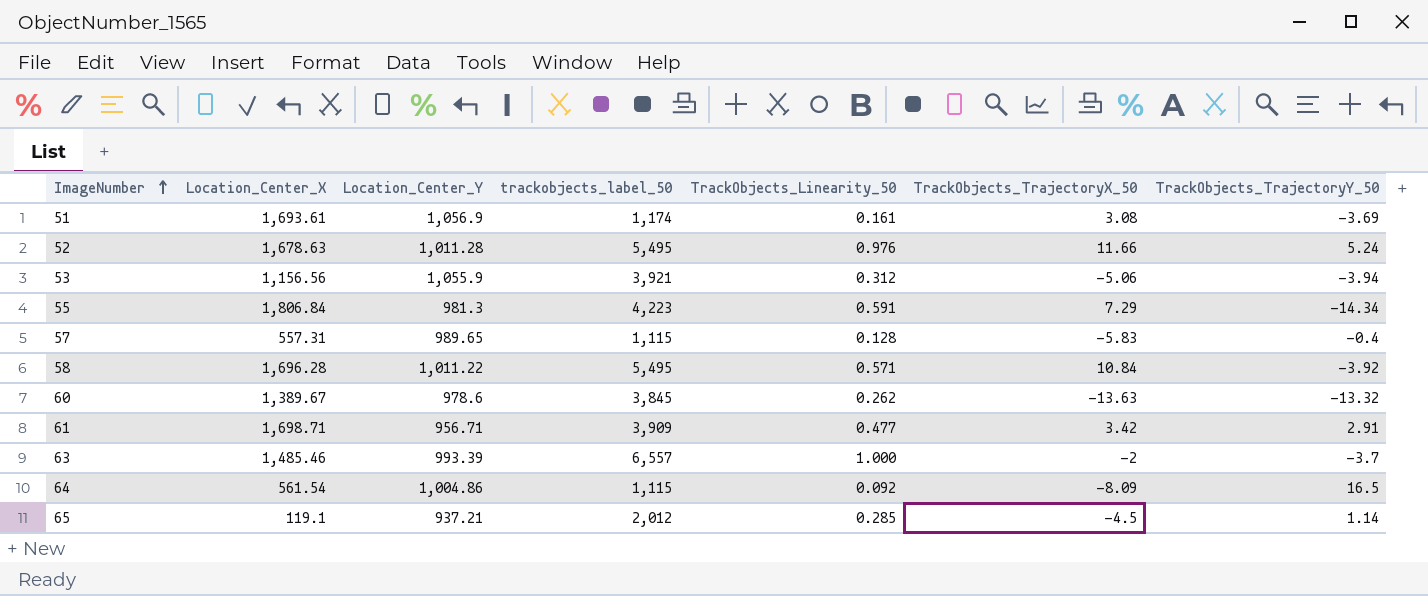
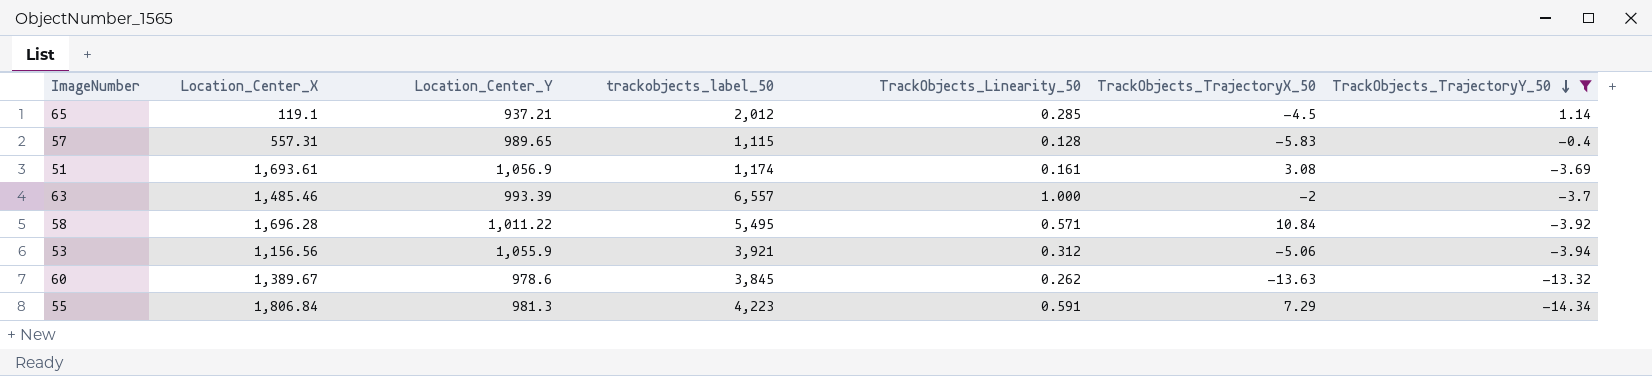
filter: none -> TrackObjects_TrajectoryY_50 <= 1.14
row order: ImageNumber ascending -> TrackObjects_TrajectoryY_50 descending

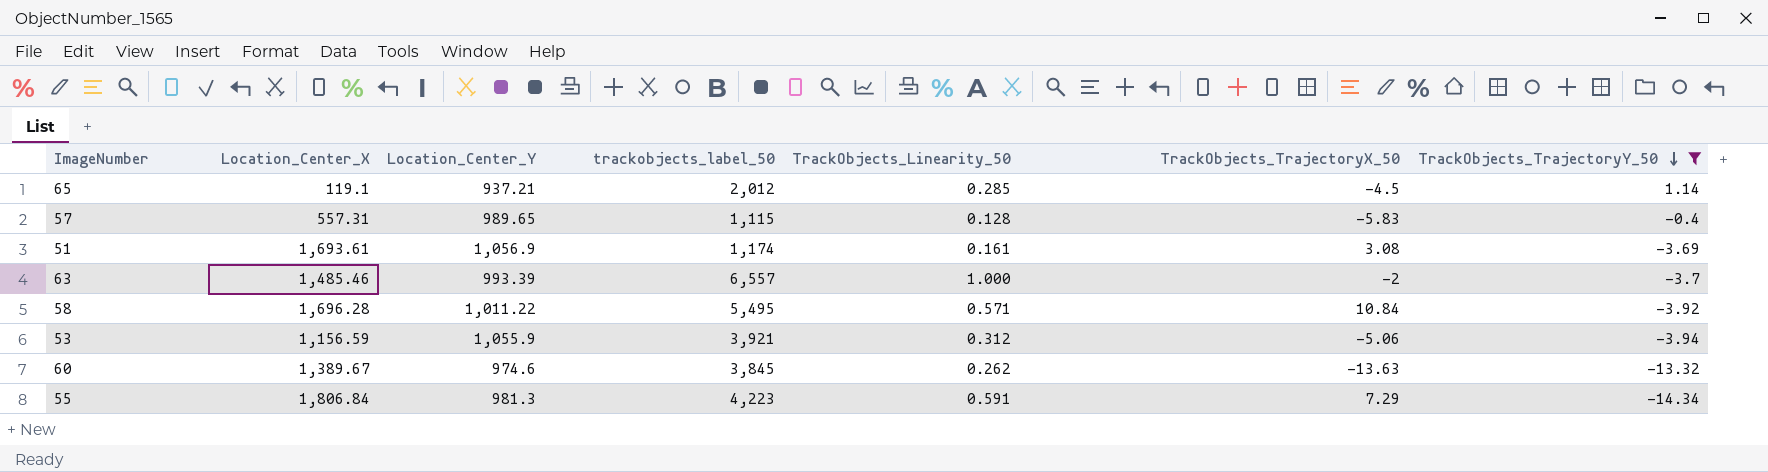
53 | Location_Center_X: 1,156.56 -> 1,156.59
60 | Location_Center_Y: 978.6 -> 974.6

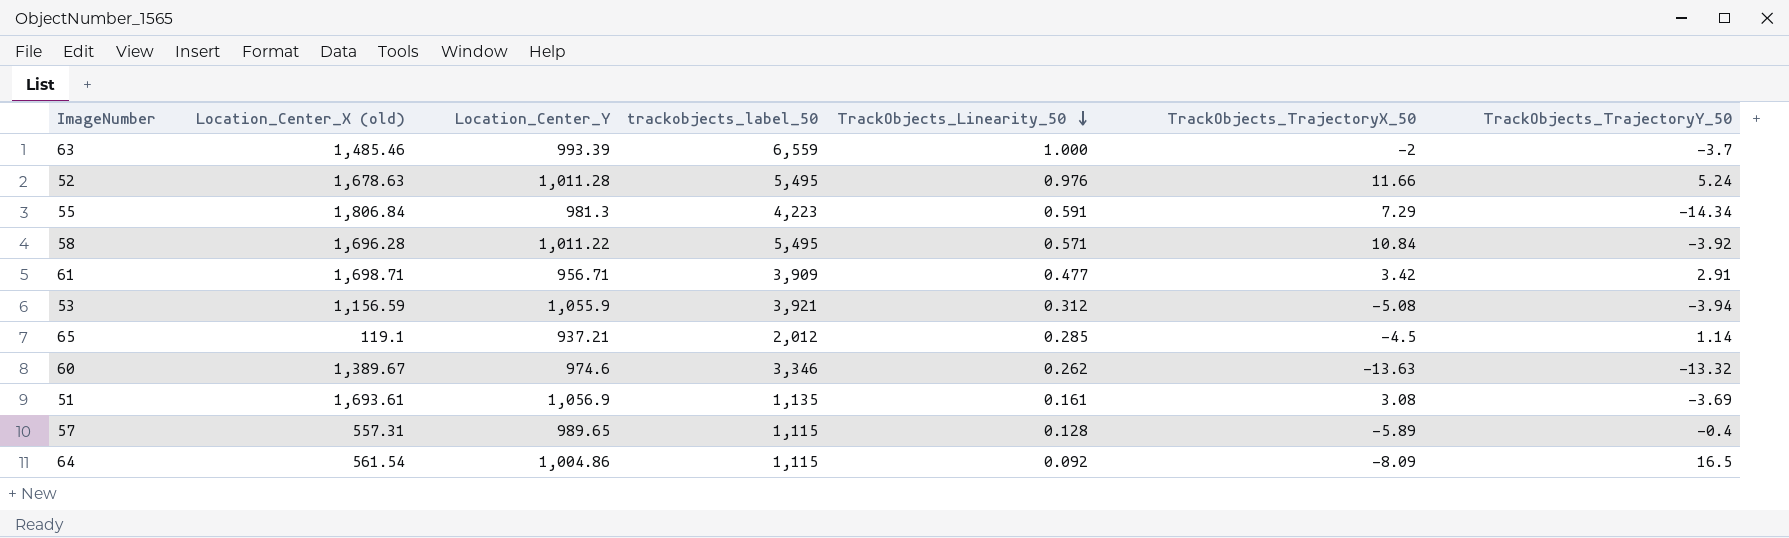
filter: TrackObjects_TrajectoryY_50 <= 1.14 -> none
row order: TrackObjects_TrajectoryY_50 descending -> TrackObjects_Linearity_50 descending
column name: Location_Center_X -> Location_Center_X (old)
63 | trackobjects_label_50: 6,557 -> 6,559
53 | TrackObjects_TrajectoryX_50: -5.06 -> -5.08
60 | trackobjects_label_50: 3,845 -> 3,346
51 | trackobjects_label_50: 1,174 -> 1,135
57 | TrackObjects_TrajectoryX_50: -5.83 -> -5.89

